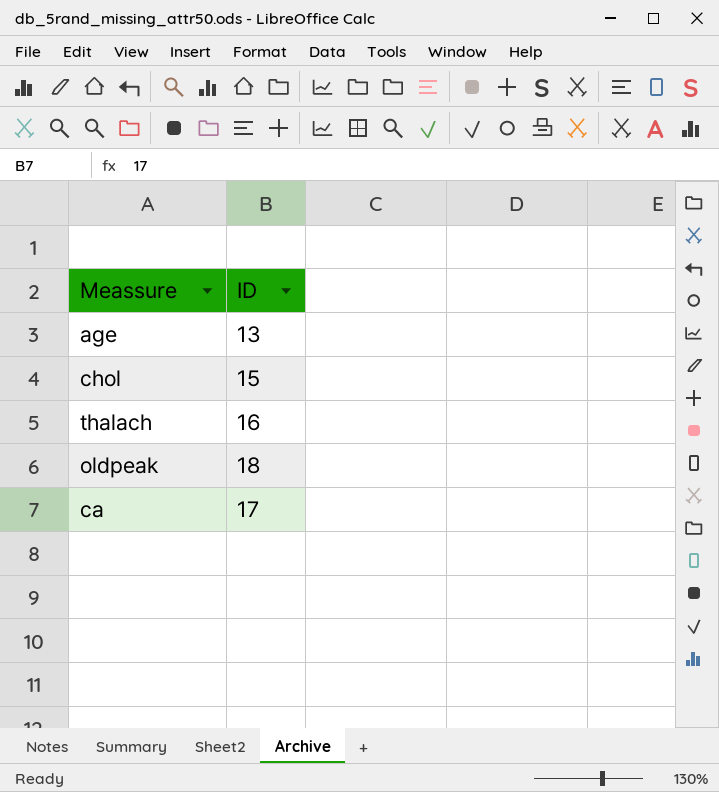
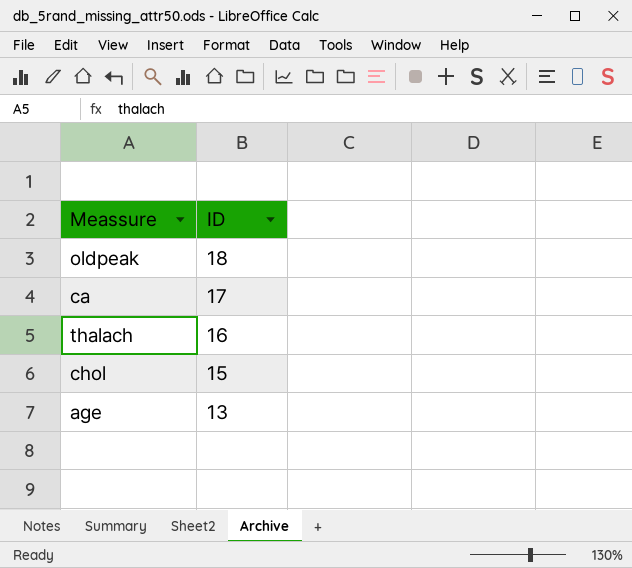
row order: none -> ID descending

